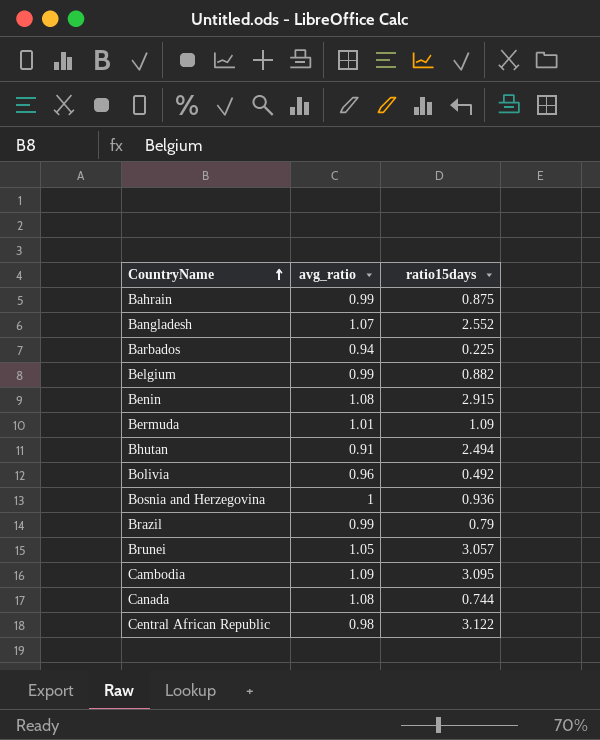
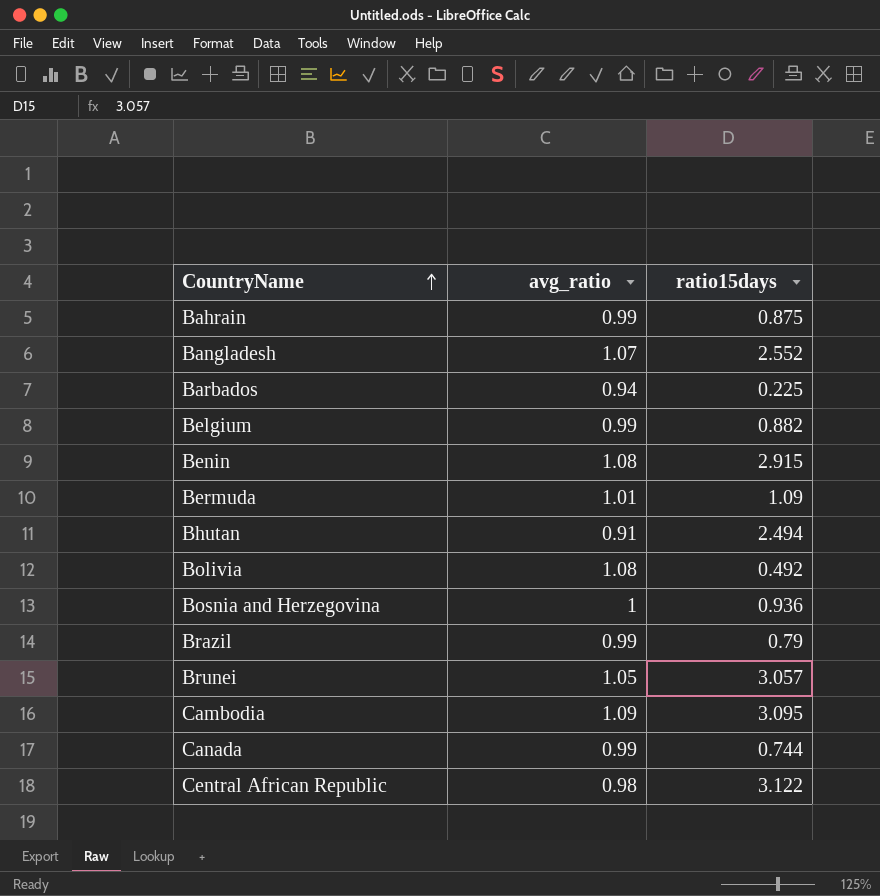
Bolivia | avg_ratio: 0.96 -> 1.08
Canada | avg_ratio: 1.08 -> 0.99

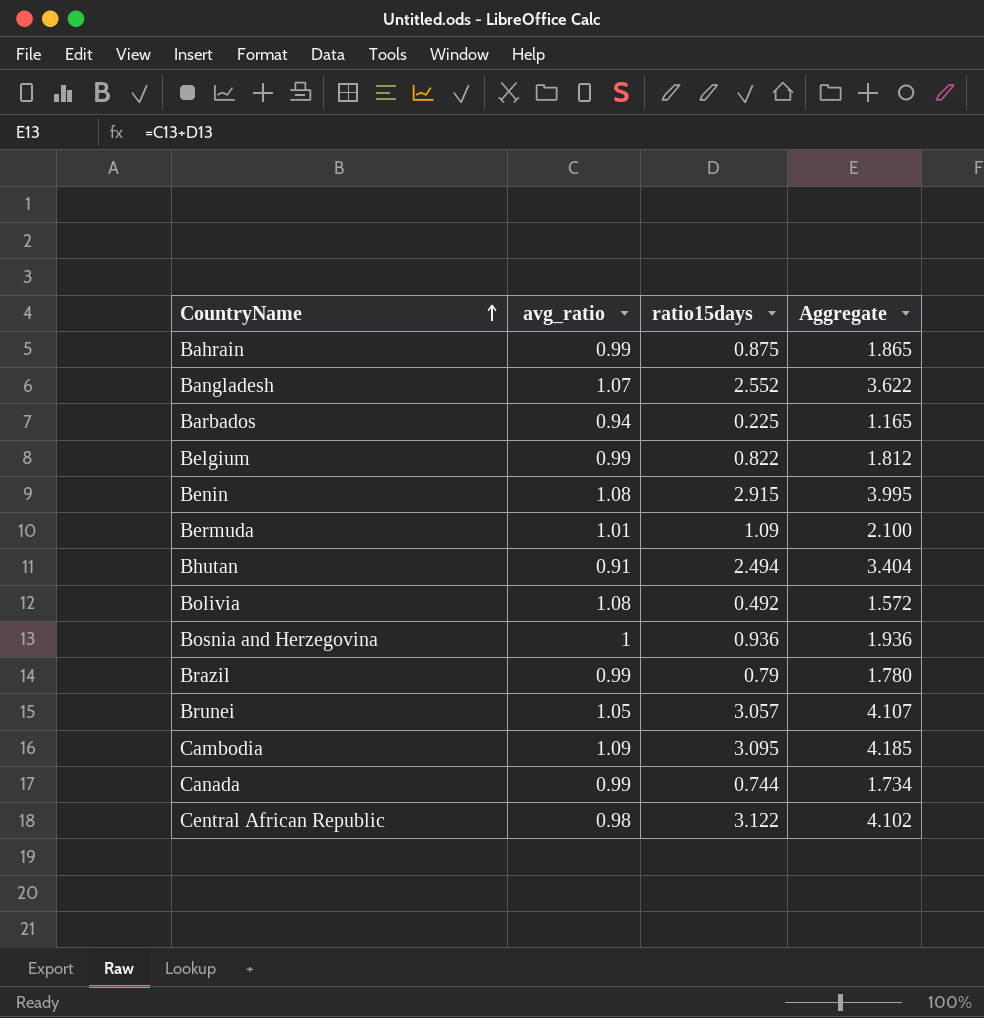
column Aggregate | formula: none -> [avg_ratio] + [ratio15days]
Belgium | ratio15days: 0.882 -> 0.822

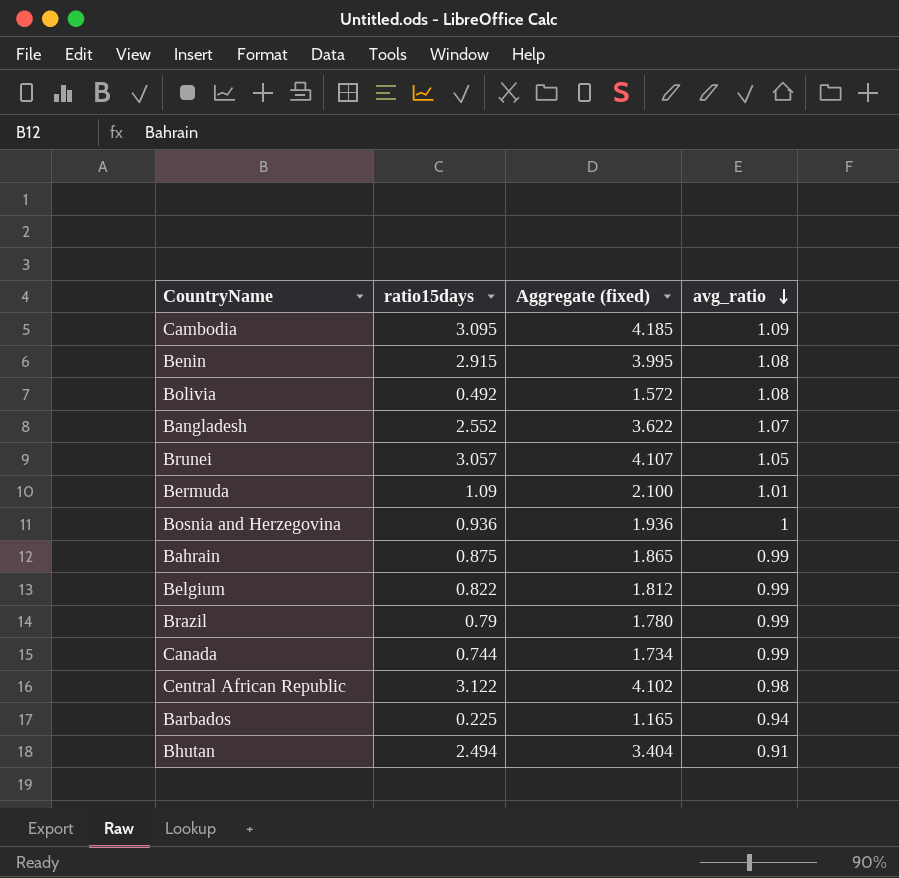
row order: CountryName ascending -> avg_ratio descending
column name: Aggregate -> Aggregate (fixed)
column avg_ratio | position: 2 -> 4

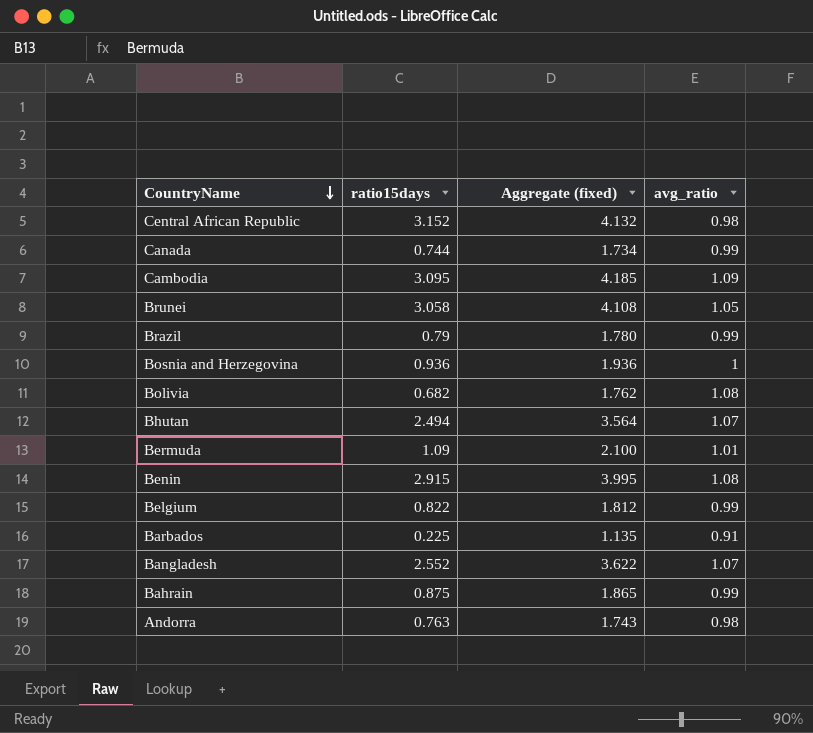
row order: avg_ratio descending -> CountryName descending
Central African Republic | ratio15days: 3.122 -> 3.152
Central African Republic | Aggregate (fixed): 4.102 -> 4.132
Brunei | ratio15days: 3.057 -> 3.058
Brunei | Aggregate (fixed): 4.107 -> 4.108
Bolivia | ratio15days: 0.492 -> 0.682
Bolivia | Aggregate (fixed): 1.572 -> 1.762
Bhutan | Aggregate (fixed): 3.404 -> 3.564
Bhutan | avg_ratio: 0.91 -> 1.07
Barbados | Aggregate (fixed): 1.165 -> 1.135
Barbados | avg_ratio: 0.94 -> 0.91
row Andorra: none -> 0.763 | 1.743 | 0.98

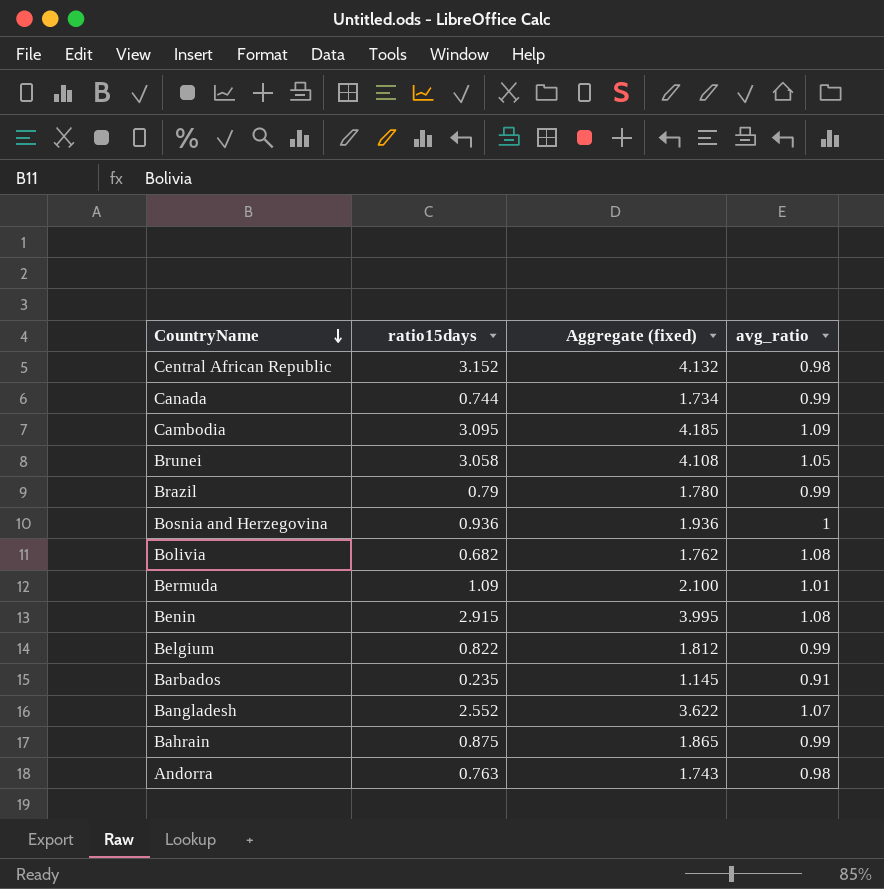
row Bhutan: 2.494 | 3.564 | 1.07 -> none
Barbados | ratio15days: 0.225 -> 0.235
Barbados | Aggregate (fixed): 1.135 -> 1.145

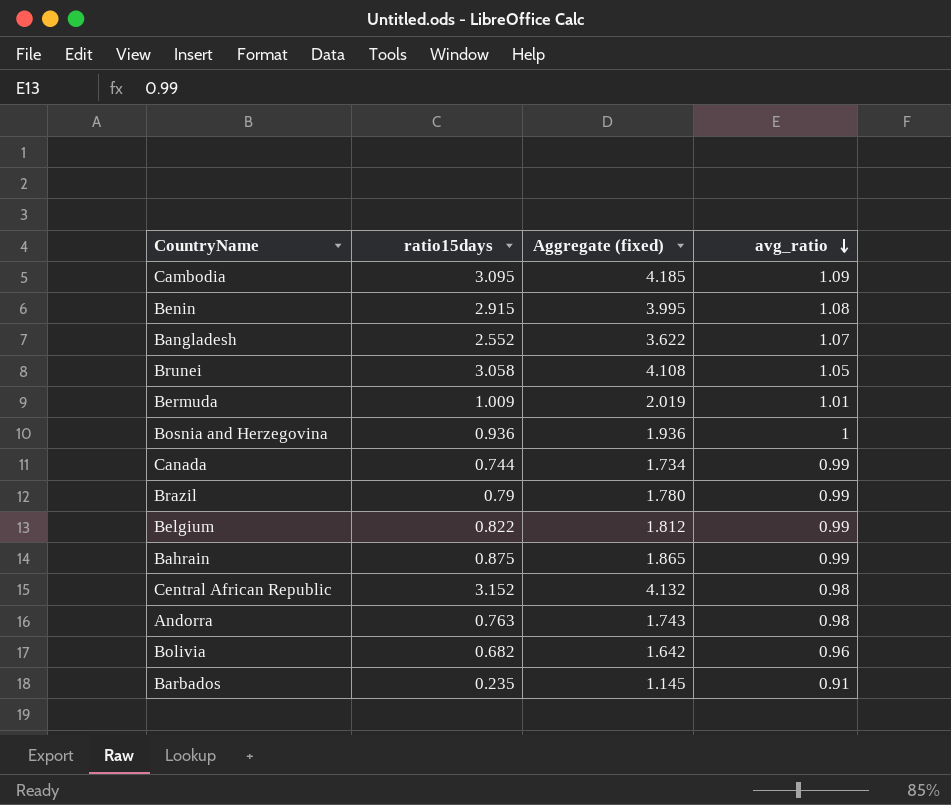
row order: CountryName descending -> avg_ratio descending
Bermuda | ratio15days: 1.09 -> 1.009
Bermuda | Aggregate (fixed): 2.100 -> 2.019
Bolivia | Aggregate (fixed): 1.762 -> 1.642
Bolivia | avg_ratio: 1.08 -> 0.96

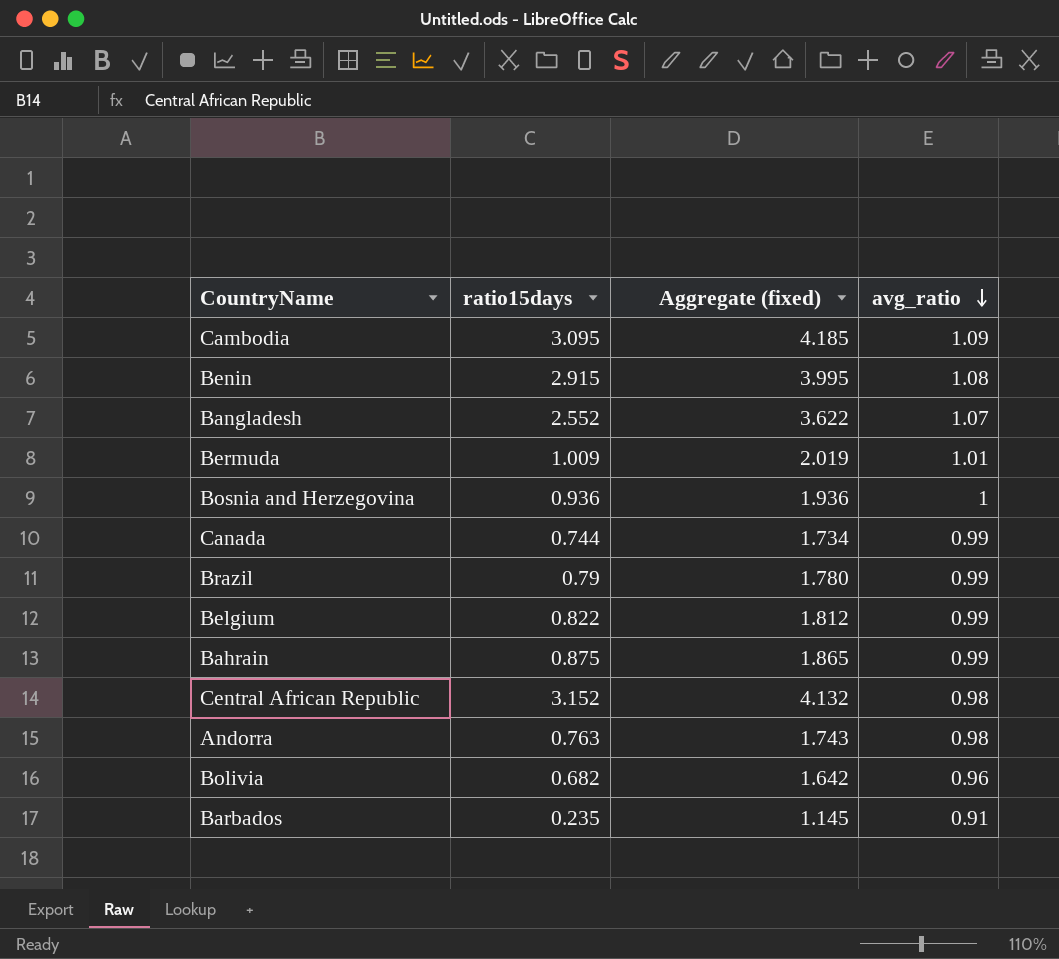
row Brunei: 3.058 | 4.108 | 1.05 -> none

